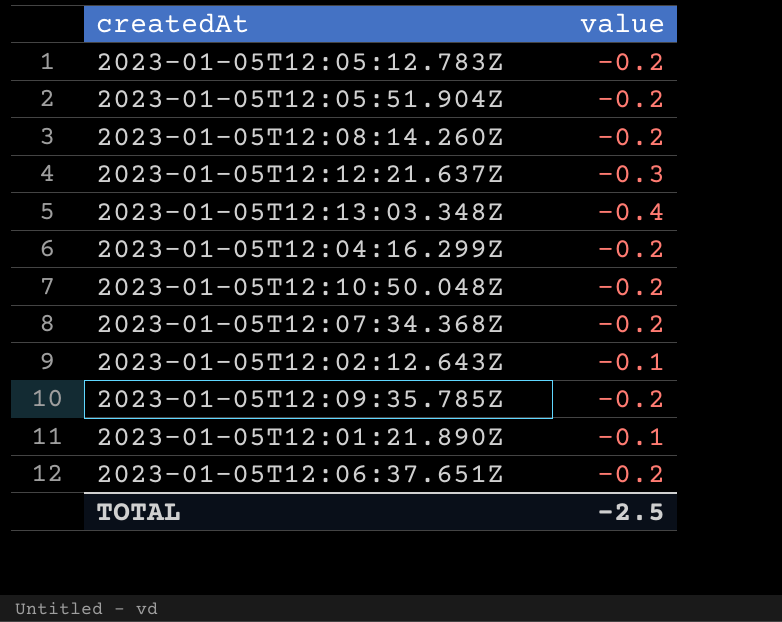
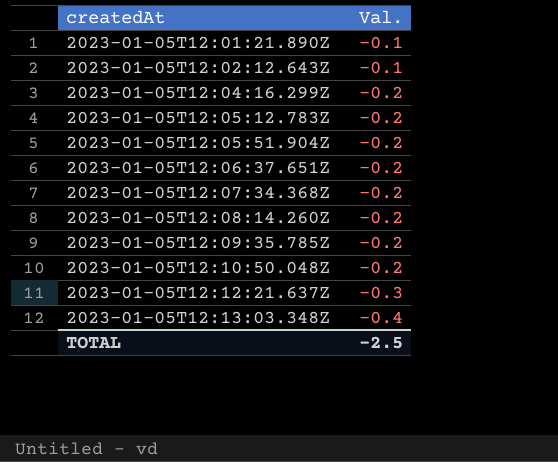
row order: none -> createdAt ascending
column name: value -> Val.

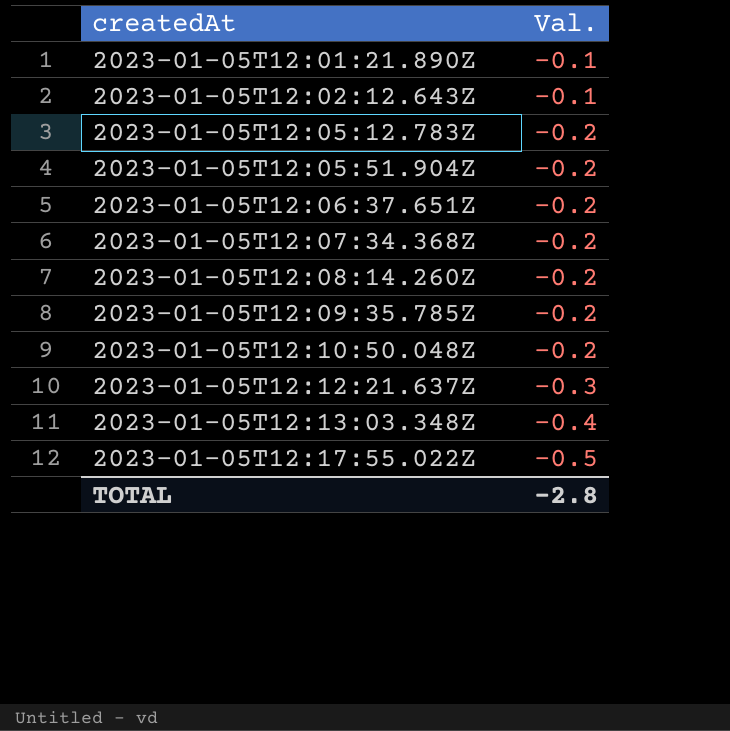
row 2023-01-05T12:04:16.299Z: -0.2 -> none
row 2023-01-05T12:17:55.022Z: none -> -0.5
TOTAL | Val.: -2.5 -> -2.8

